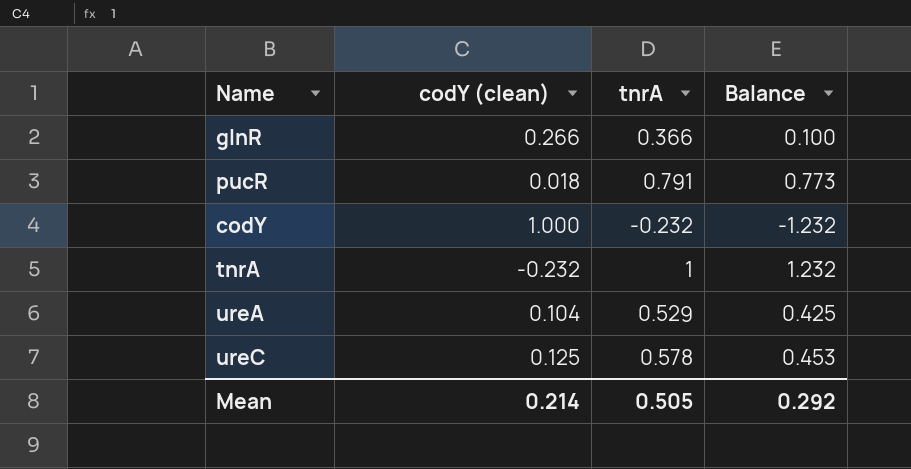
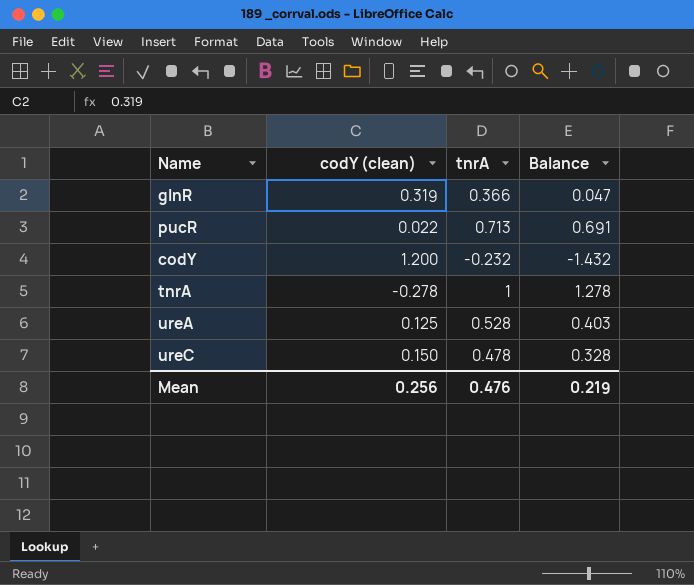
glnR | codY (clean): 0.266 -> 0.319
glnR | Balance: 0.100 -> 0.047
pucR | codY (clean): 0.018 -> 0.022
pucR | tnrA: 0.791 -> 0.713
pucR | Balance: 0.773 -> 0.691
codY | codY (clean): 1.000 -> 1.200
codY | Balance: -1.232 -> -1.432
tnrA | codY (clean): -0.232 -> -0.278
tnrA | Balance: 1.232 -> 1.278
ureA | codY (clean): 0.104 -> 0.125
ureA | tnrA: 0.529 -> 0.528
ureA | Balance: 0.425 -> 0.403
ureC | codY (clean): 0.125 -> 0.150
ureC | tnrA: 0.578 -> 0.478
ureC | Balance: 0.453 -> 0.328
Mean | codY (clean): 0.214 -> 0.256
Mean | tnrA: 0.505 -> 0.476
Mean | Balance: 0.292 -> 0.219

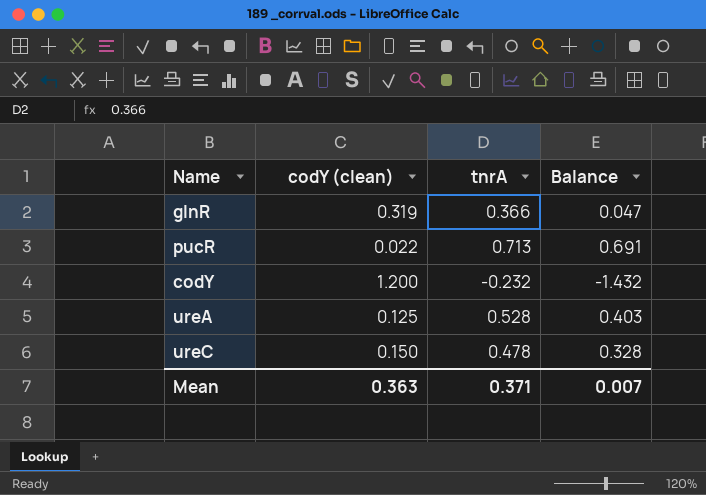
row tnrA: -0.278 | 1 | 1.278 -> none
Mean | codY (clean): 0.256 -> 0.363
Mean | tnrA: 0.476 -> 0.371
Mean | Balance: 0.219 -> 0.007

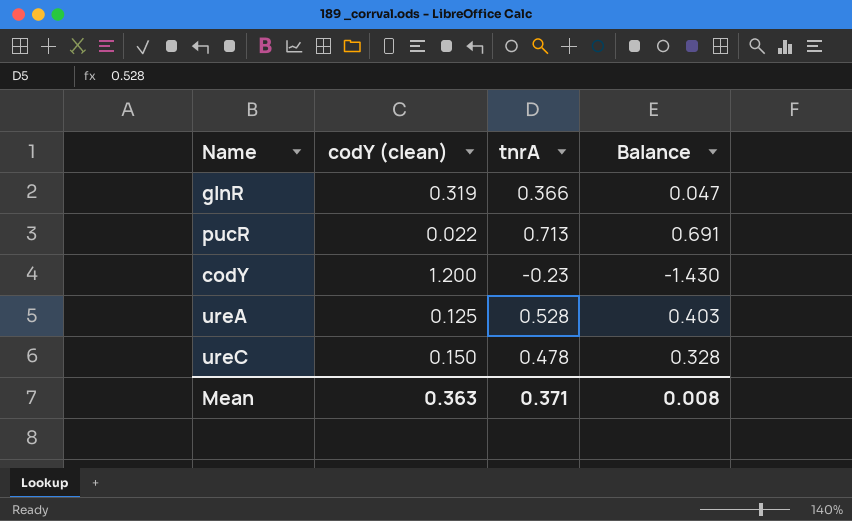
codY | tnrA: -0.232 -> -0.23
codY | Balance: -1.432 -> -1.430
Mean | Balance: 0.007 -> 0.008

